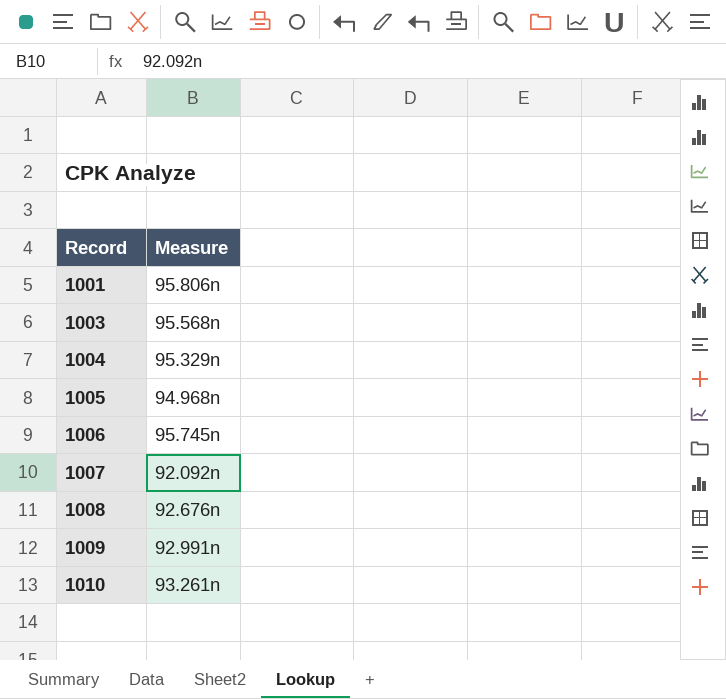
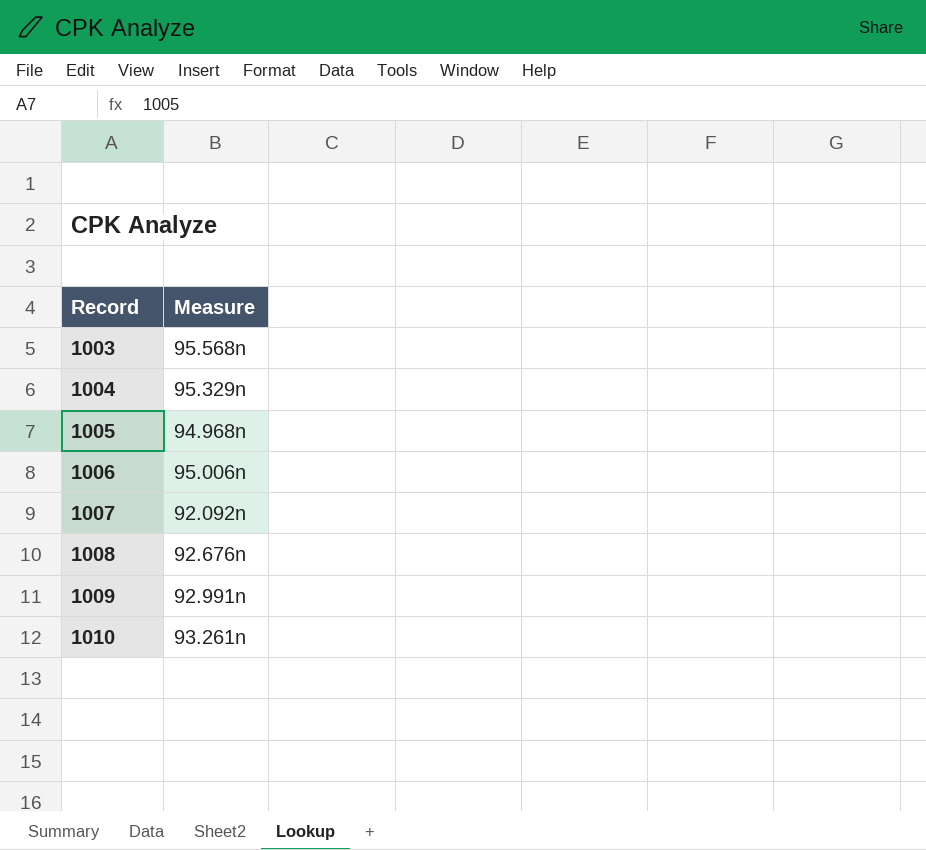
row 1001: 95.806n -> none
1006 | Measure: 95.745n -> 95.006n

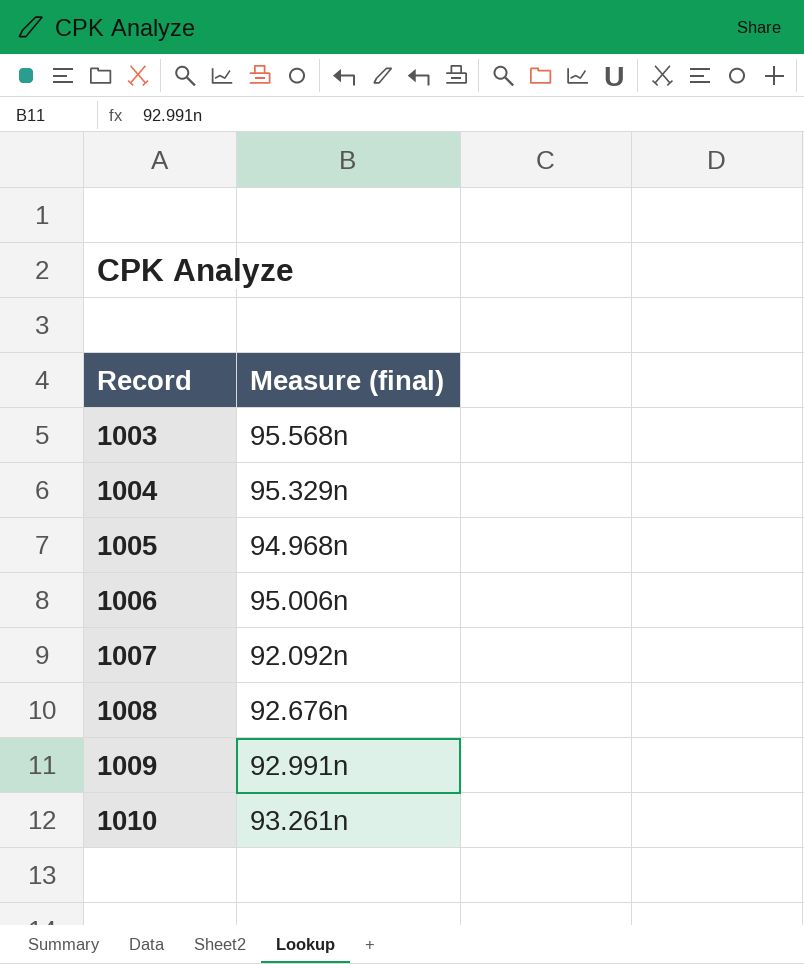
column name: Measure -> Measure (final)

